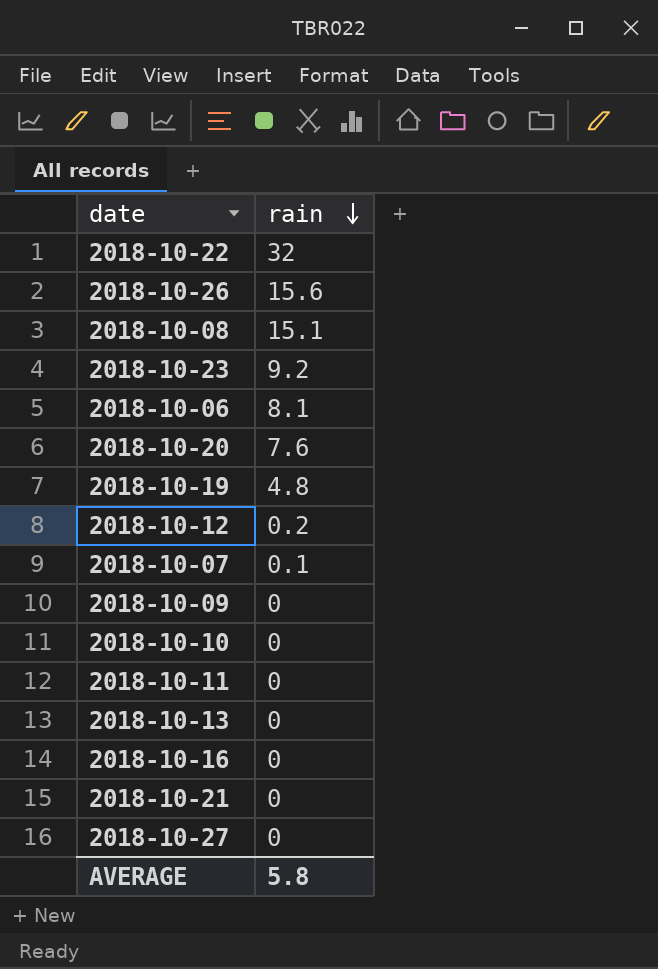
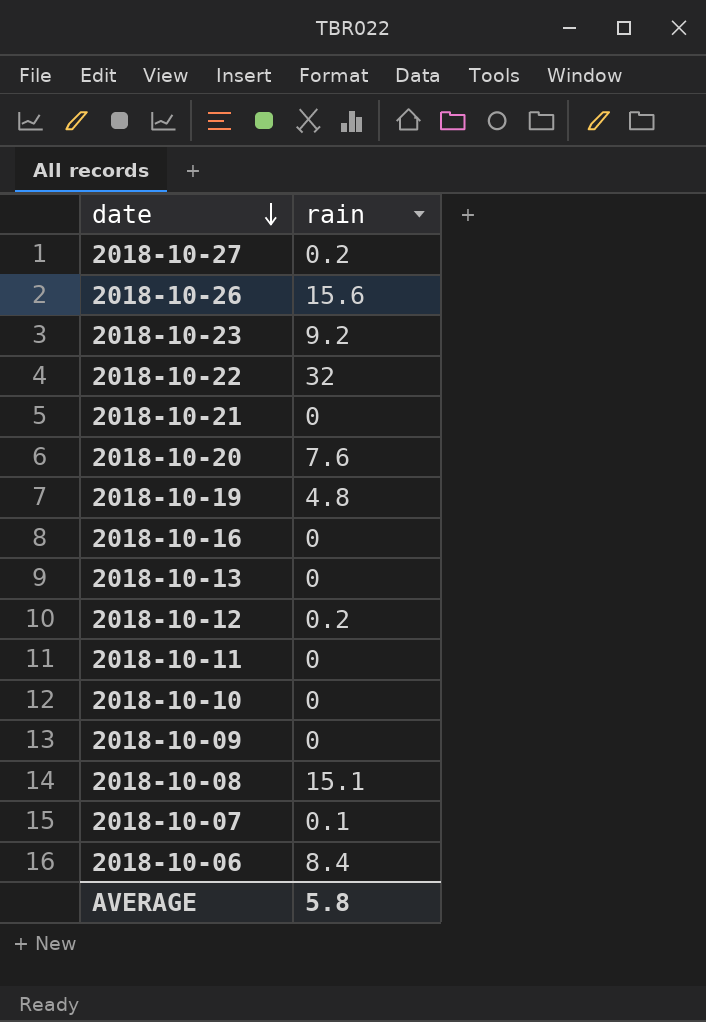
row order: rain descending -> date descending
2018-10-27 | rain: 0 -> 0.2
2018-10-06 | rain: 8.1 -> 8.4

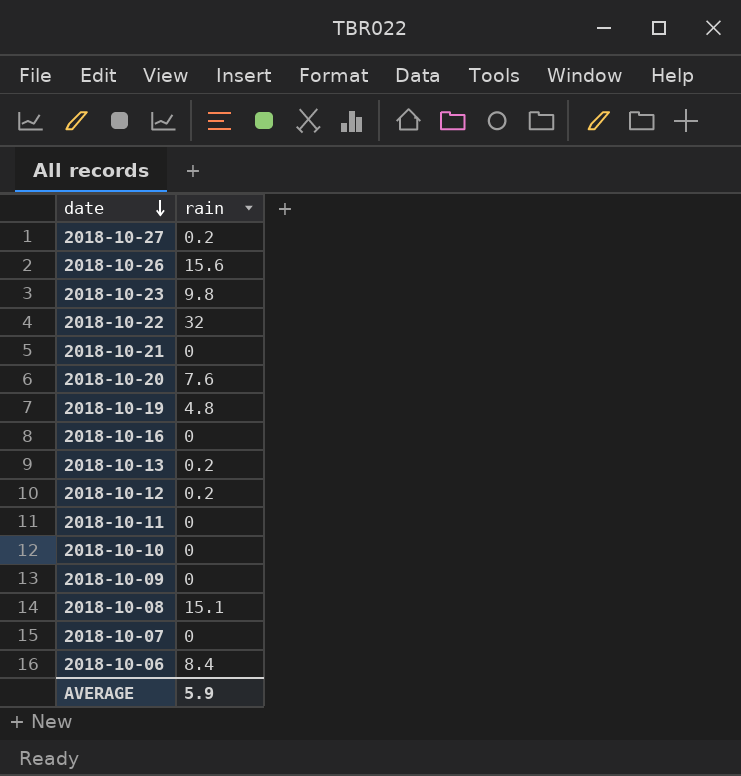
2018-10-23 | rain: 9.2 -> 9.8
2018-10-13 | rain: 0 -> 0.2
2018-10-07 | rain: 0.1 -> 0
AVERAGE | rain: 5.8 -> 5.9

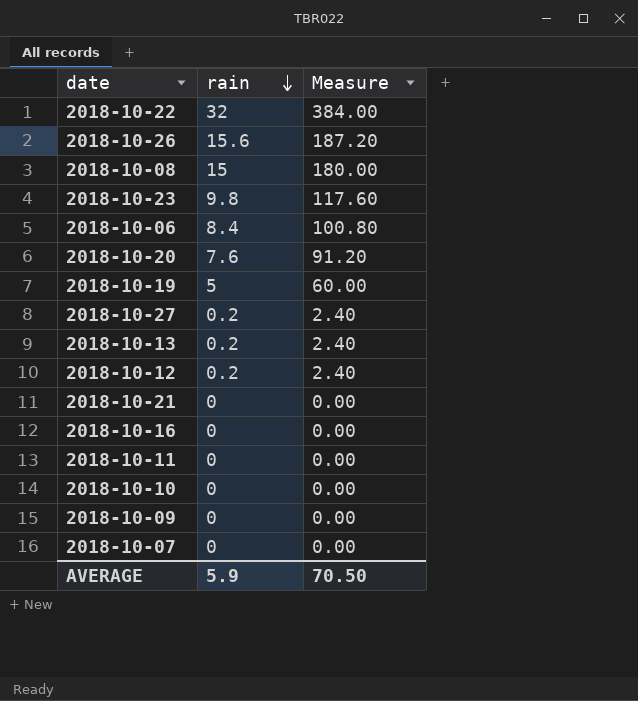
row order: date descending -> rain descending
column Measure | formula: none -> [rain] * 12
2018-10-08 | rain: 15.1 -> 15
2018-10-19 | rain: 4.8 -> 5

